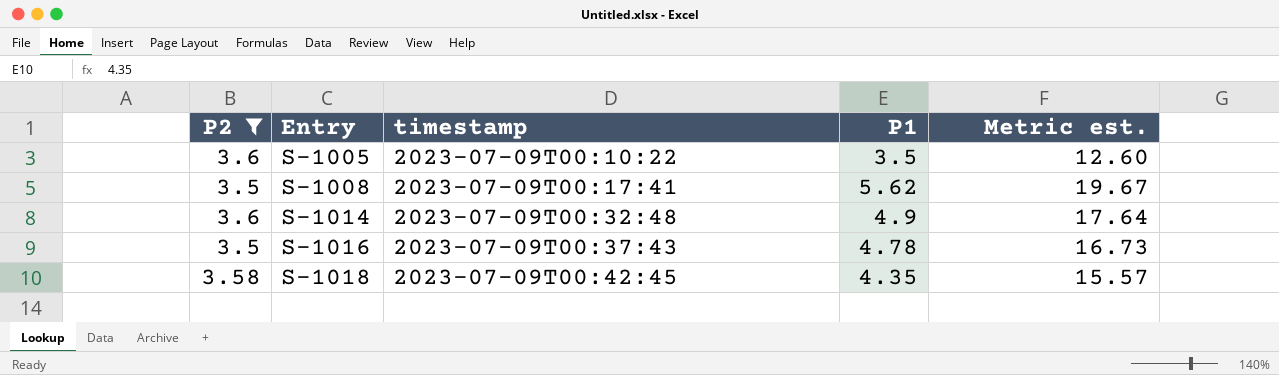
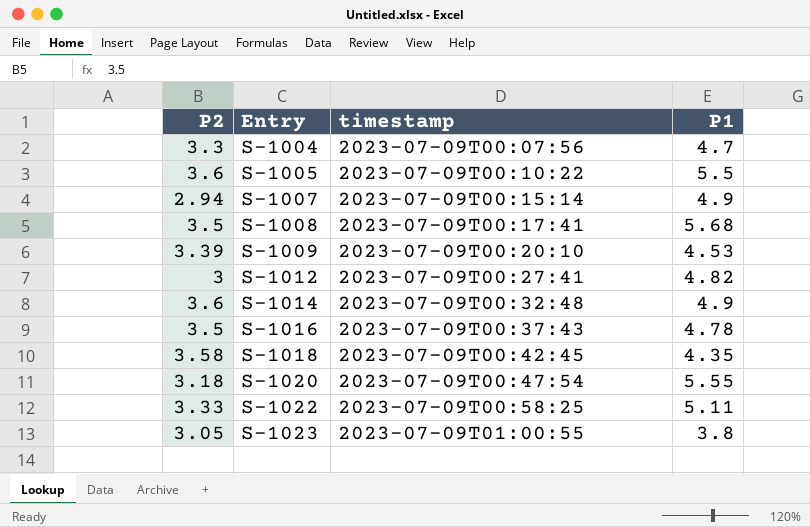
filter: P2 >= 3.5 -> none
column Metric est. | formula: [P2] * [P1] -> none
S-1005 | P1: 3.5 -> 5.5
S-1008 | P1: 5.62 -> 5.68

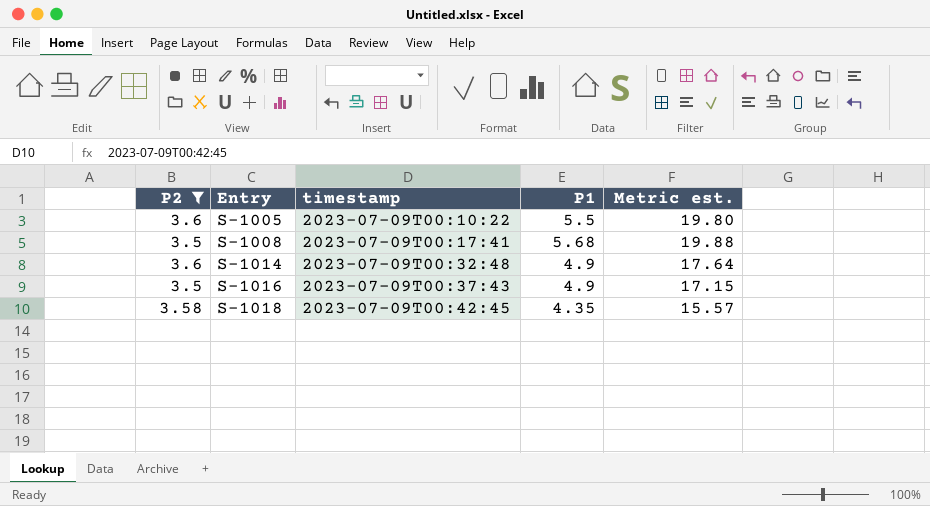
filter: none -> P2 >= 3.5
column Metric est. | formula: none -> [P2] * [P1]
S-1016 | P1: 4.78 -> 4.9

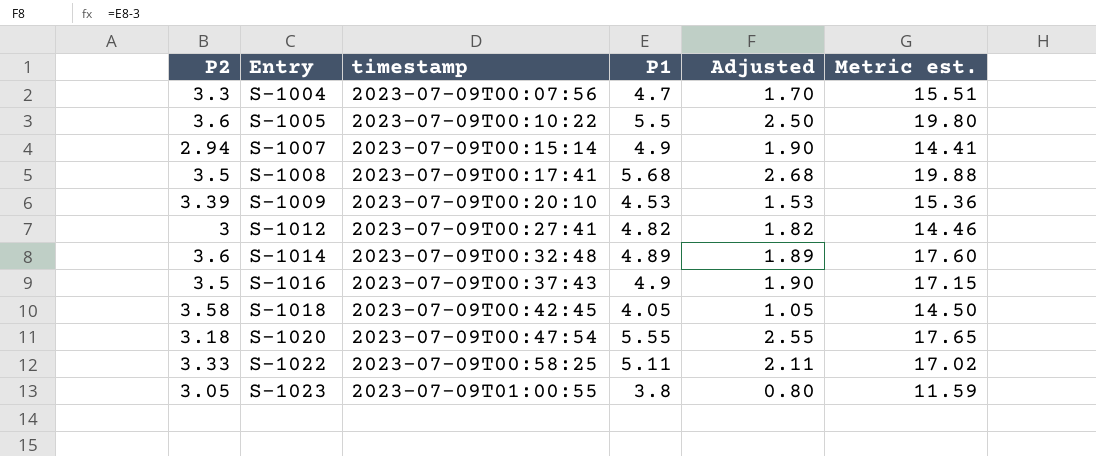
filter: P2 >= 3.5 -> none
column Adjusted | formula: none -> [P1] - 3
S-1014 | P1: 4.9 -> 4.89
S-1014 | Metric est.: 17.64 -> 17.60
S-1018 | P1: 4.35 -> 4.05
S-1018 | Metric est.: 15.57 -> 14.50

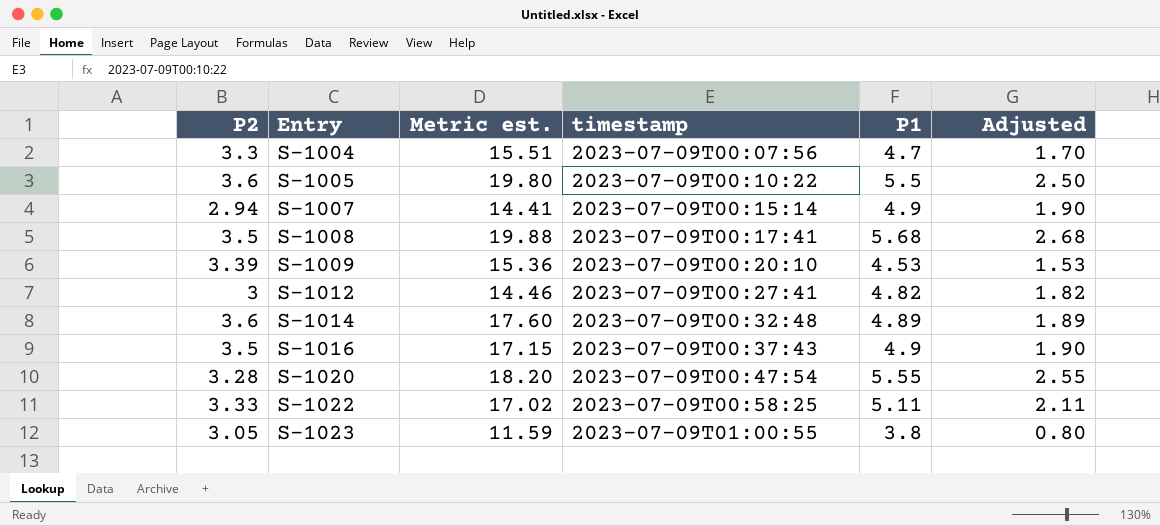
column Metric est. | position: 6 -> 3
row S-1018: 3.58 | 2023-07-09T00:42:45 | 4.05 | 1.05 | 14.50 -> none
S-1020 | P2: 3.18 -> 3.28
S-1020 | Metric est.: 17.65 -> 18.20

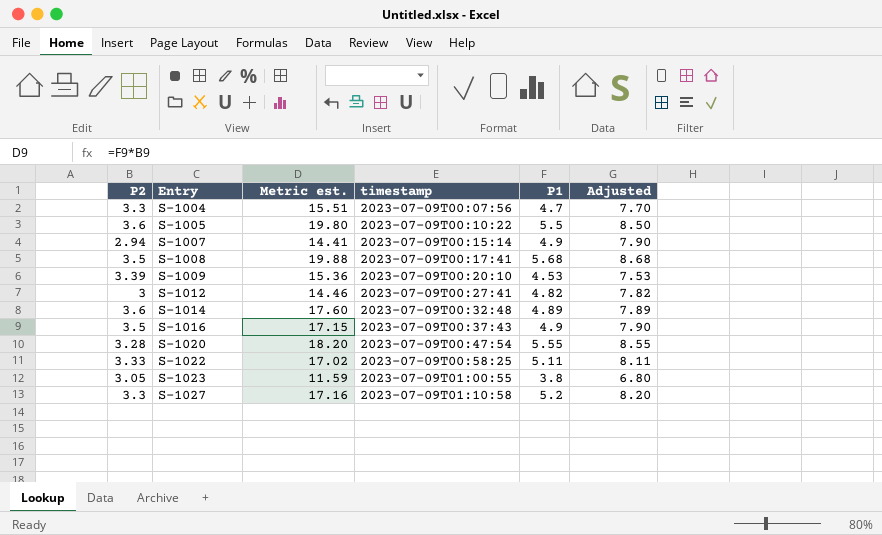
column Adjusted | formula: [P1] - 3 -> [P1] + 3
row S-1027: none -> 3.3 | 17.16 | 2023-07-09T01:10:58 | 5.2 | 8.20

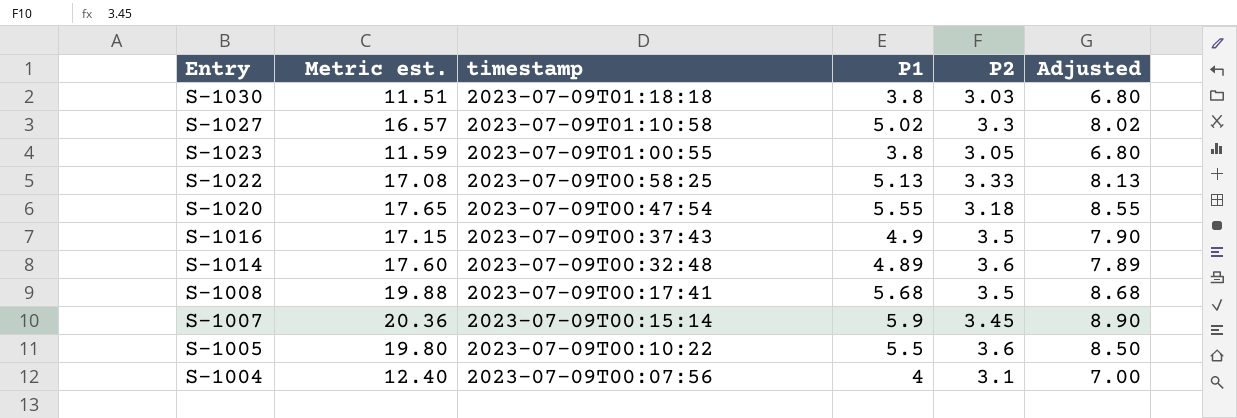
row order: Entry ascending -> Entry descending
column P2 | position: 1 -> 5
row S-1009: 3.39 | 15.36 | 2023-07-09T00:20:10 | 4.53 | 7.53 -> none
row S-1012: 3 | 14.46 | 2023-07-09T00:27:41 | 4.82 | 7.82 -> none
row S-1030: none -> 11.51 | 2023-07-09T01:18:18 | 3.8 | 3.03 | 6.80
S-1027 | Metric est.: 17.16 -> 16.57
S-1027 | P1: 5.2 -> 5.02
S-1027 | Adjusted: 8.20 -> 8.02
S-1022 | Metric est.: 17.02 -> 17.08
S-1022 | P1: 5.11 -> 5.13
S-1022 | Adjusted: 8.11 -> 8.13
S-1020 | Metric est.: 18.20 -> 17.65
S-1020 | P2: 3.28 -> 3.18
S-1007 | Metric est.: 14.41 -> 20.36
S-1007 | P1: 4.9 -> 5.9
S-1007 | P2: 2.94 -> 3.45
S-1007 | Adjusted: 7.90 -> 8.90
S-1004 | Metric est.: 15.51 -> 12.40
S-1004 | P1: 4.7 -> 4
S-1004 | P2: 3.3 -> 3.1
S-1004 | Adjusted: 7.70 -> 7.00

